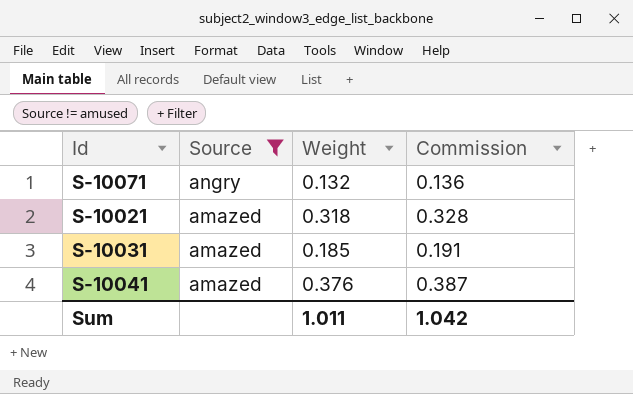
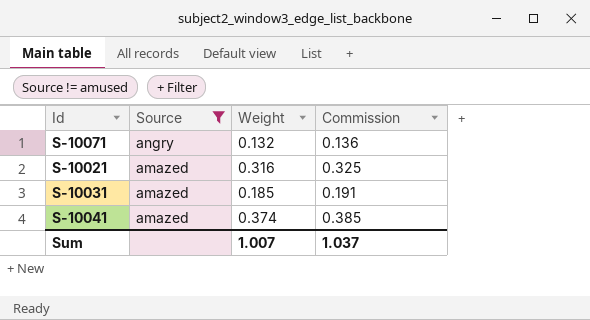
S-10021 | Weight: 0.318 -> 0.316
S-10021 | Commission: 0.328 -> 0.325
S-10041 | Weight: 0.376 -> 0.374
S-10041 | Commission: 0.387 -> 0.385
Sum | Weight: 1.011 -> 1.007
Sum | Commission: 1.042 -> 1.037

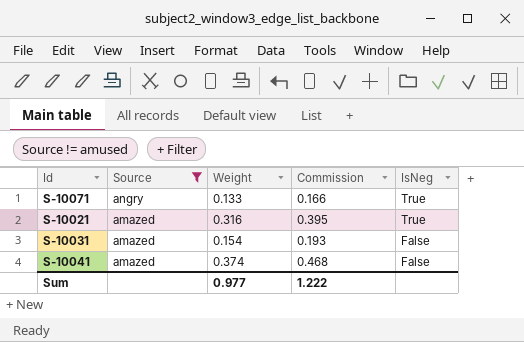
column Commission | formula: [Weight] * 1.03 -> [Weight] * 1.25
column IsNeg | position: none -> 5
S-10071 | Weight: 0.132 -> 0.133
S-10031 | Weight: 0.185 -> 0.154
Sum | Weight: 1.007 -> 0.977
Sum | Commission: 1.037 -> 1.222

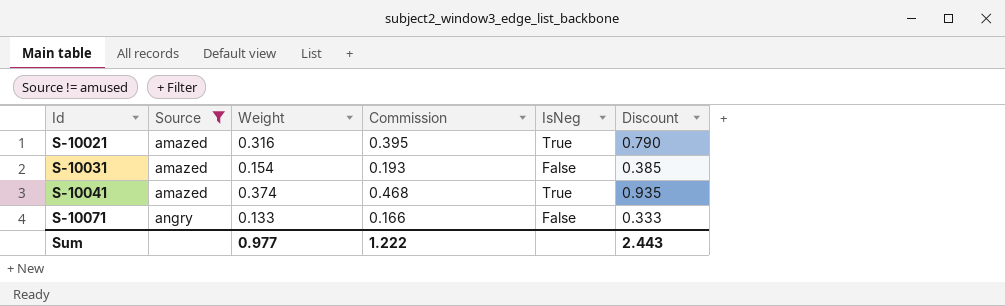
row order: Source descending -> Id ascending
column Discount | formula: none -> [Weight] * 2.5
S-10041 | IsNeg: False -> True
S-10071 | IsNeg: True -> False

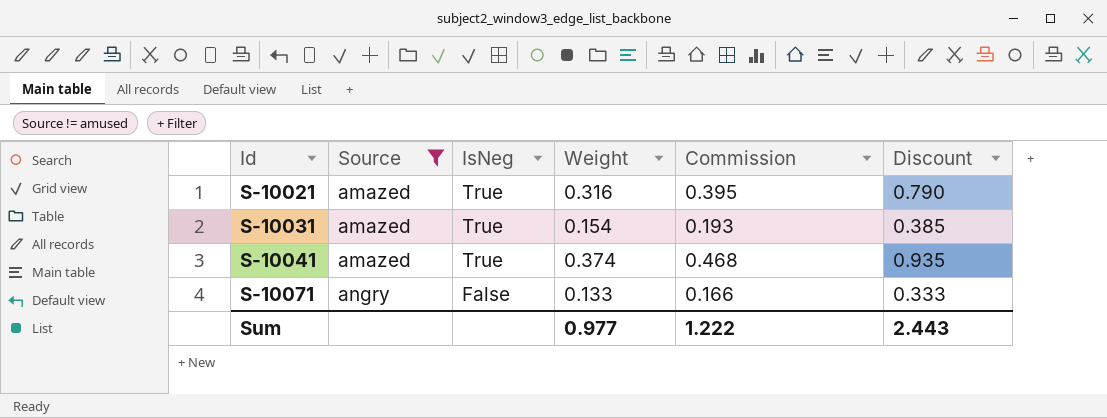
column IsNeg | position: 5 -> 3
S-10031 | IsNeg: False -> True

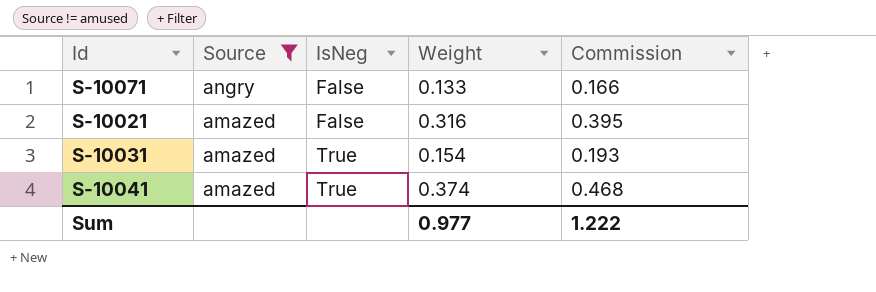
row order: Id ascending -> Source descending
column Discount | formula: [Weight] * 2.5 -> none
S-10021 | IsNeg: True -> False

